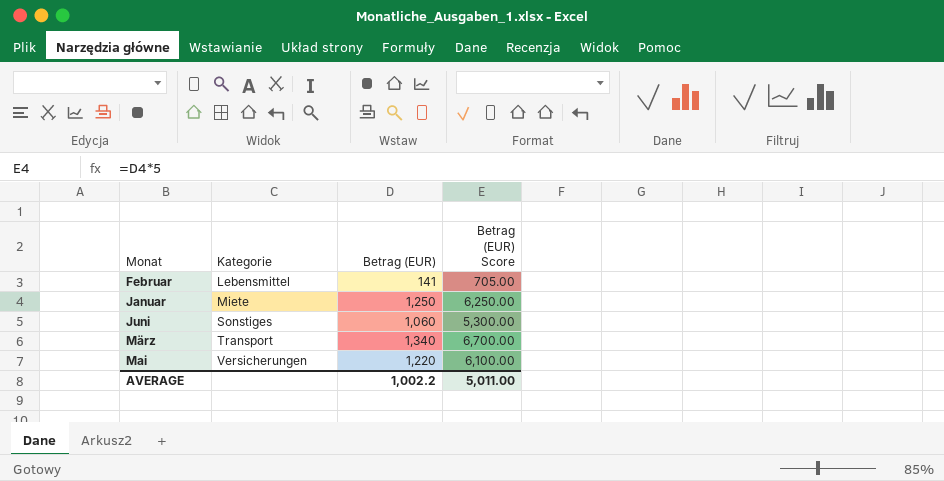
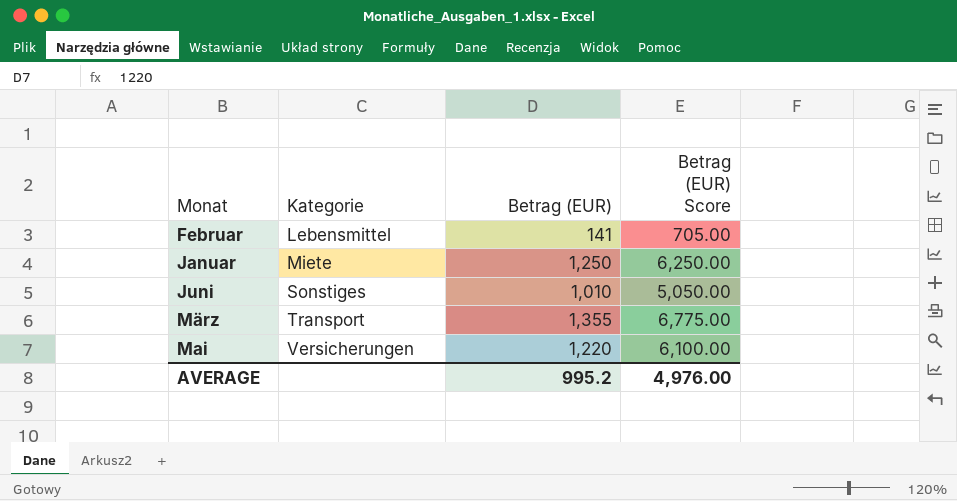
Juni | Betrag (EUR): 1,060 -> 1,010
Juni | Betrag (EUR) Score: 5,300.00 -> 5,050.00
März | Betrag (EUR): 1,340 -> 1,355
März | Betrag (EUR) Score: 6,700.00 -> 6,775.00
AVERAGE | Betrag (EUR): 1,002.2 -> 995.2
AVERAGE | Betrag (EUR) Score: 5,011.00 -> 4,976.00

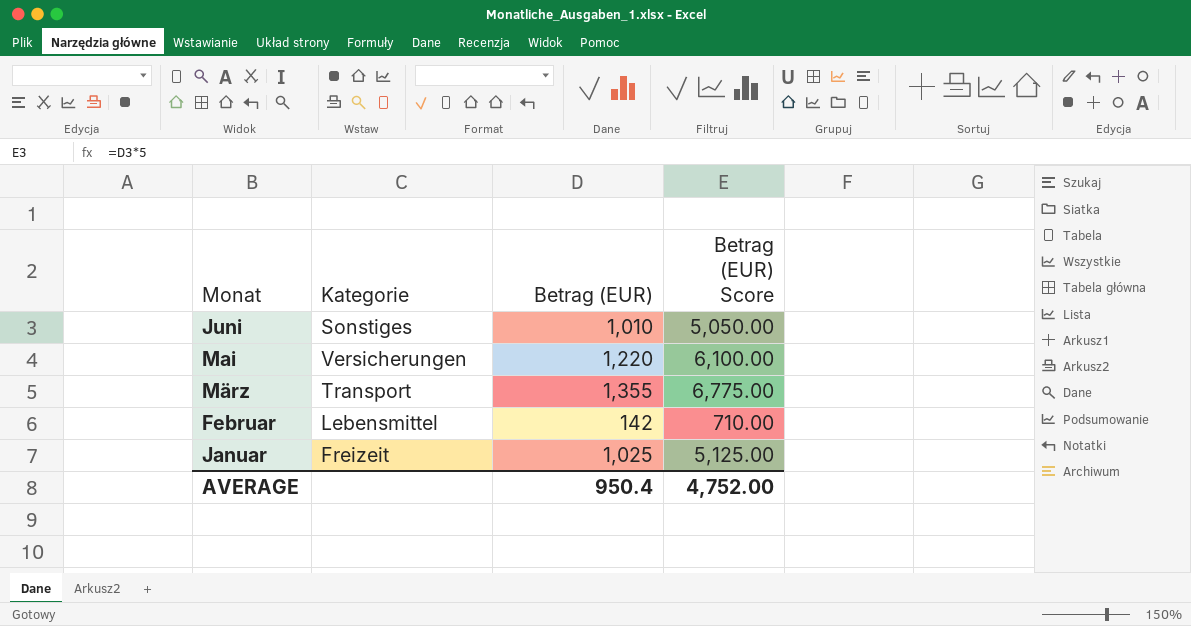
row order: Kategorie ascending -> Monat descending
Februar | Betrag (EUR): 141 -> 142
Februar | Betrag (EUR) Score: 705.00 -> 710.00
Januar | Kategorie: Miete -> Freizeit
Januar | Betrag (EUR): 1,250 -> 1,025
Januar | Betrag (EUR) Score: 6,250.00 -> 5,125.00
AVERAGE | Betrag (EUR): 995.2 -> 950.4
AVERAGE | Betrag (EUR) Score: 4,976.00 -> 4,752.00

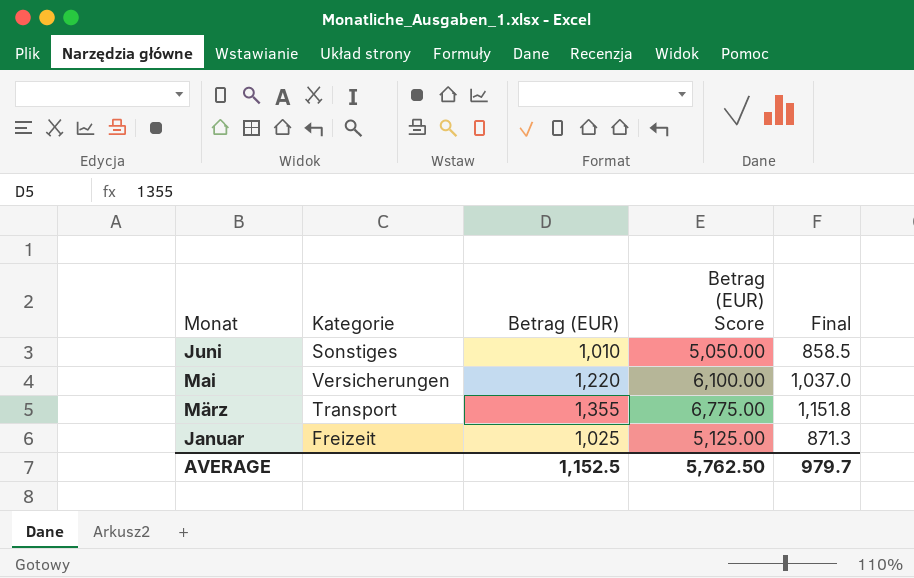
column Final | formula: none -> [Betrag (EUR)] * 0.85
row Februar: Lebensmittel | 142 | 710.00 -> none
AVERAGE | Betrag (EUR): 950.4 -> 1,152.5
AVERAGE | Betrag (EUR) Score: 4,752.00 -> 5,762.50

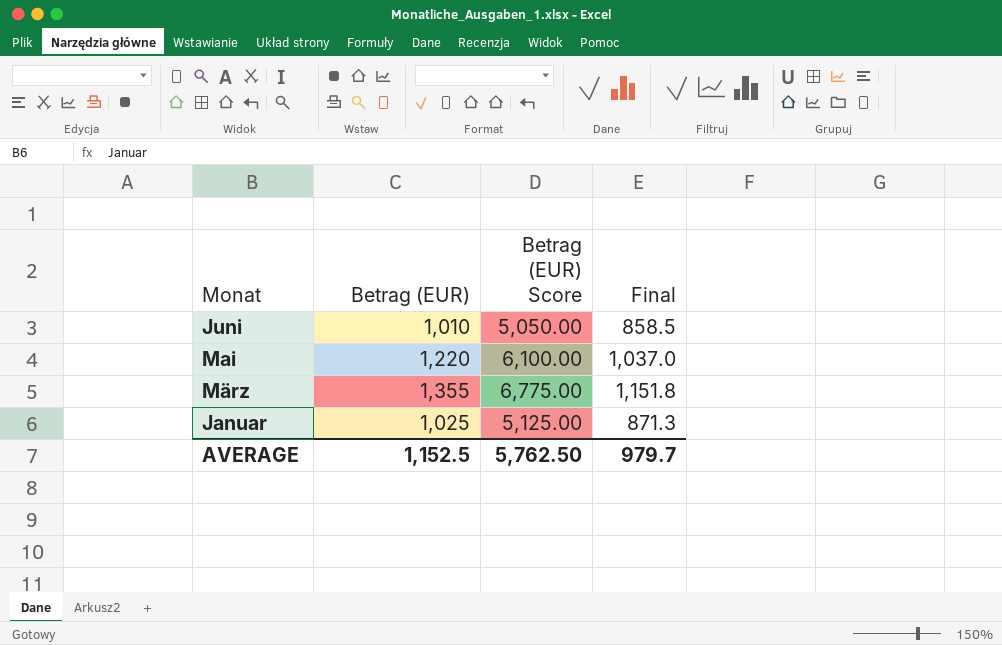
column Kategorie | position: 2 -> none

